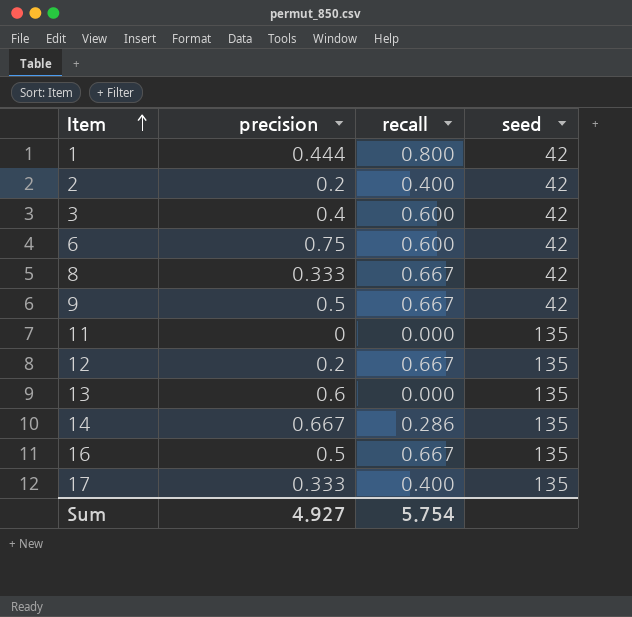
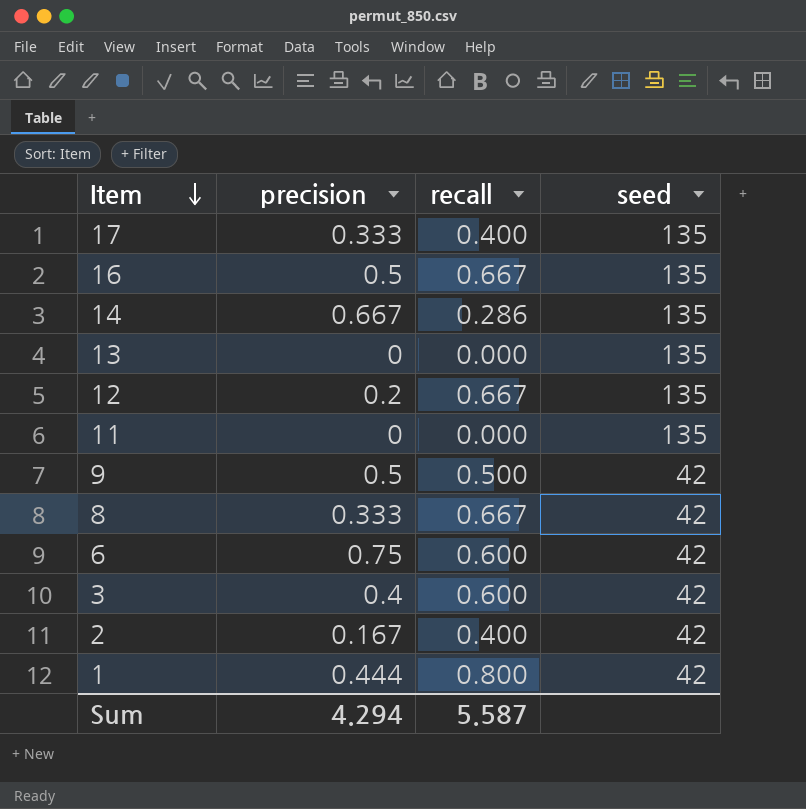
row order: Item ascending -> Item descending
13 | precision: 0.6 -> 0
9 | recall: 0.667 -> 0.500
2 | precision: 0.2 -> 0.167
Sum | precision: 4.927 -> 4.294
Sum | recall: 5.754 -> 5.587

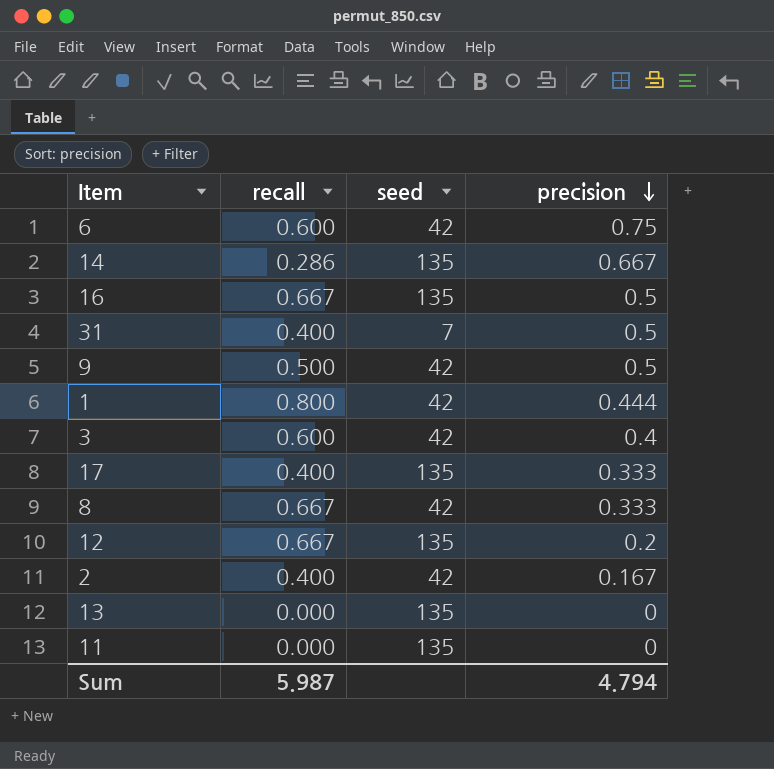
row order: Item descending -> precision descending
column precision | position: 2 -> 4
row 31: none -> 0.400 | 7 | 0.5
Sum | recall: 5.587 -> 5.987
Sum | precision: 4.294 -> 4.794

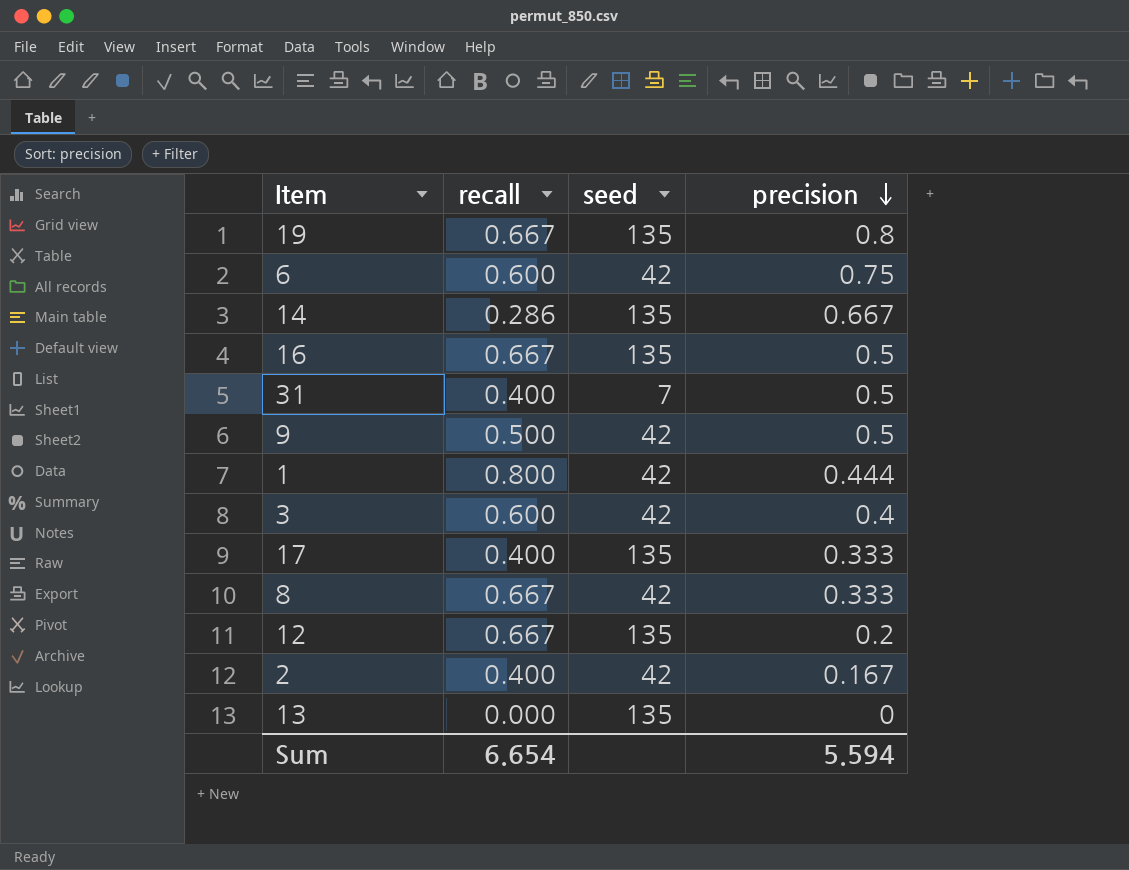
row 11: 0.000 | 135 | 0 -> none
row 19: none -> 0.667 | 135 | 0.8
Sum | recall: 5.987 -> 6.654
Sum | precision: 4.794 -> 5.594

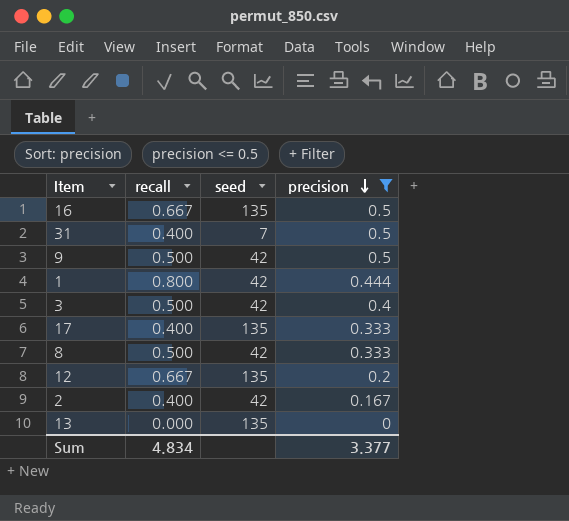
filter: none -> precision <= 0.5
3 | recall: 0.600 -> 0.500
8 | recall: 0.667 -> 0.500
Sum | recall: 6.654 -> 4.834
Sum | precision: 5.594 -> 3.377

